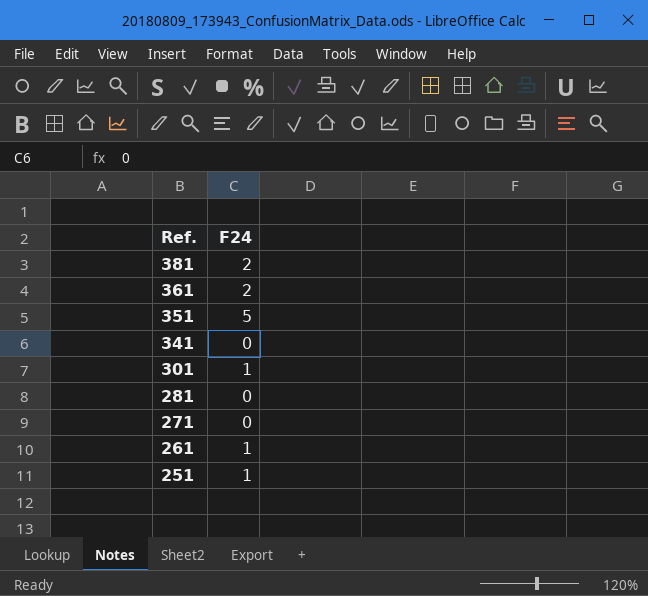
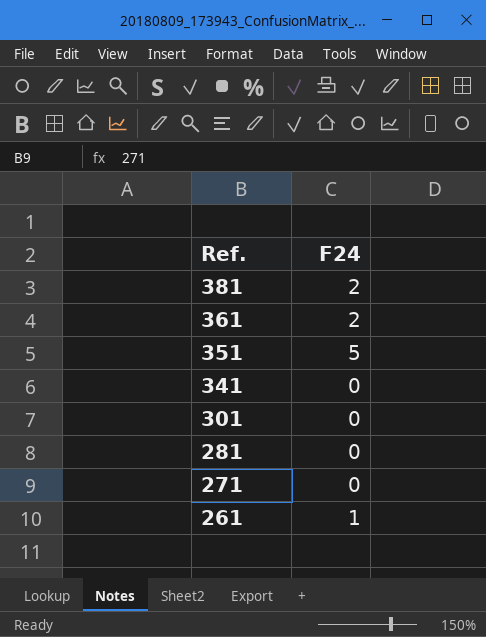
row 251: 1 -> none
301 | F24: 1 -> 0

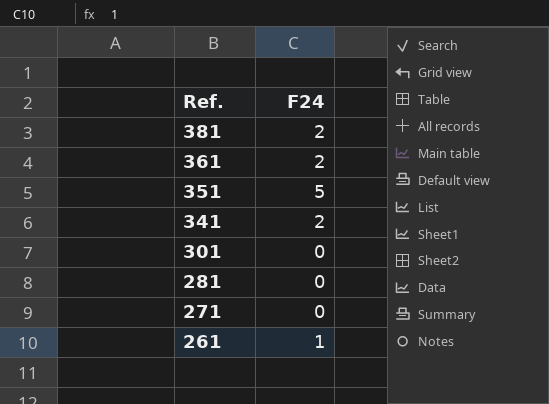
341 | F24: 0 -> 2

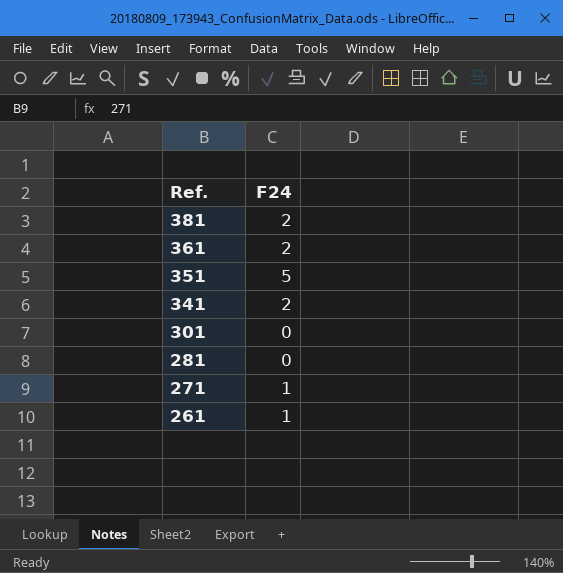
271 | F24: 0 -> 1

